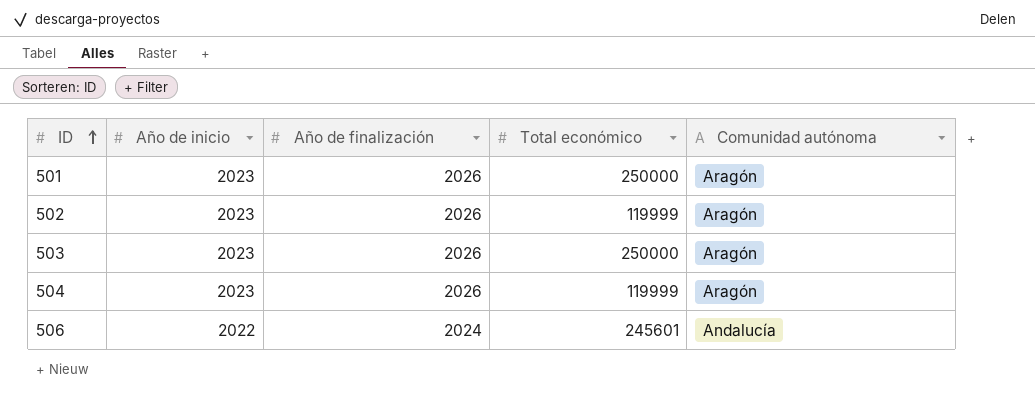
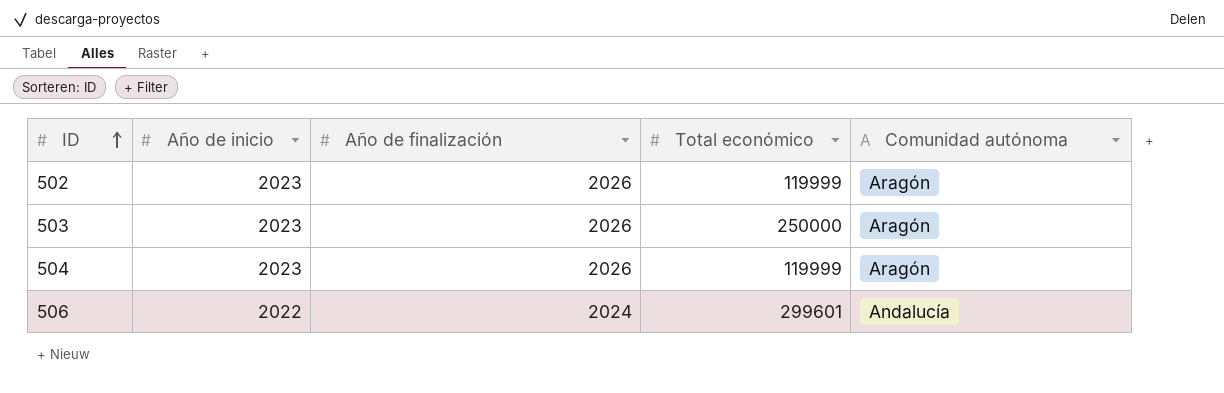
row 501: 2023 | 2026 | 250000 | Aragón -> none
506 | Total económico: 245601 -> 299601

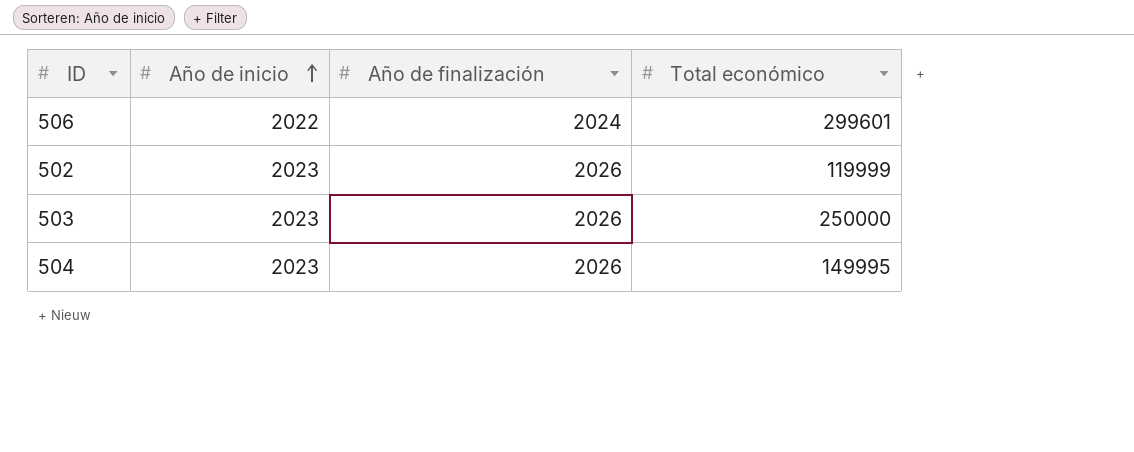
row order: ID ascending -> Año de inicio ascending
column Comunidad autónoma | position: 5 -> none
504 | Total económico: 119999 -> 149995

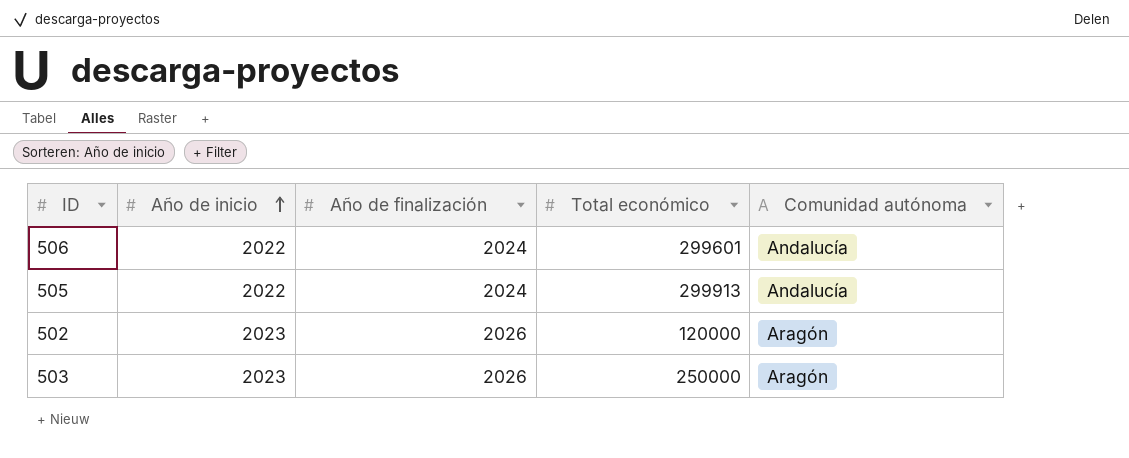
column Comunidad autónoma | position: none -> 5
row 504: 2023 | 2026 | 149995 -> none
row 505: none -> 2022 | 2024 | 299913 | Andalucía
502 | Total económico: 119999 -> 120000

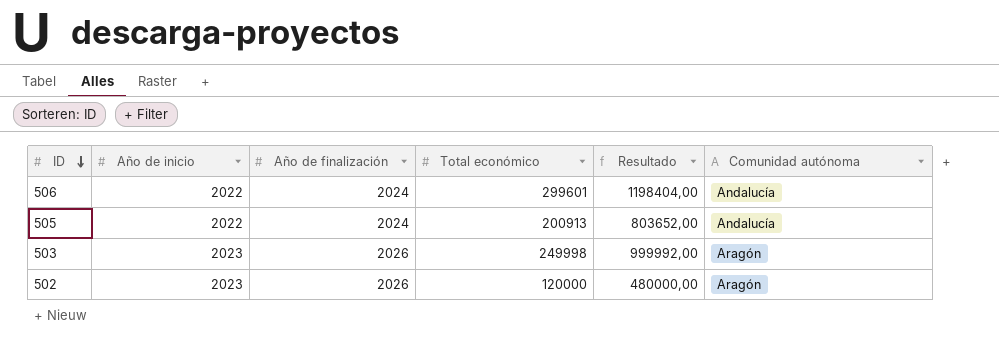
row order: Año de inicio ascending -> ID descending
column Resultado | formula: none -> [Total económico] * 4
505 | Total económico: 299913 -> 200913
503 | Total económico: 250000 -> 249998

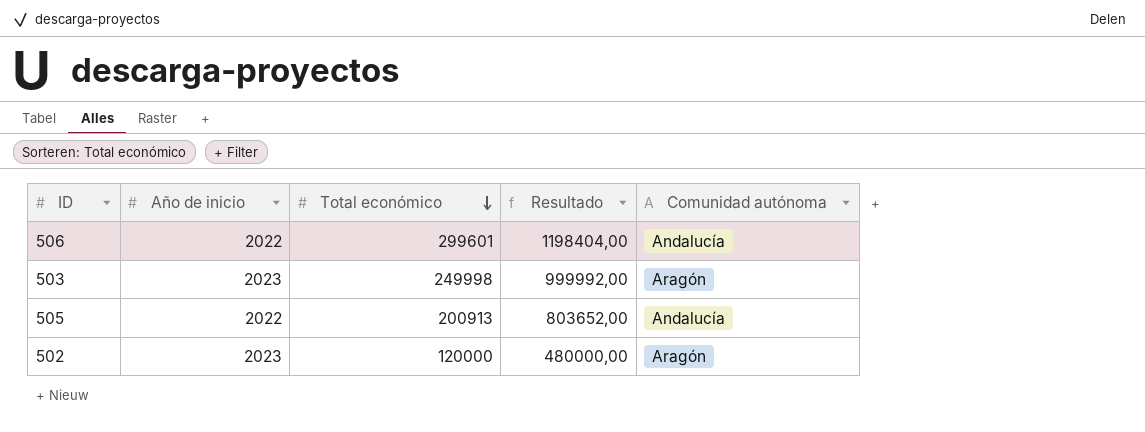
row order: ID descending -> Total económico descending
column Año de finalización | position: 3 -> none

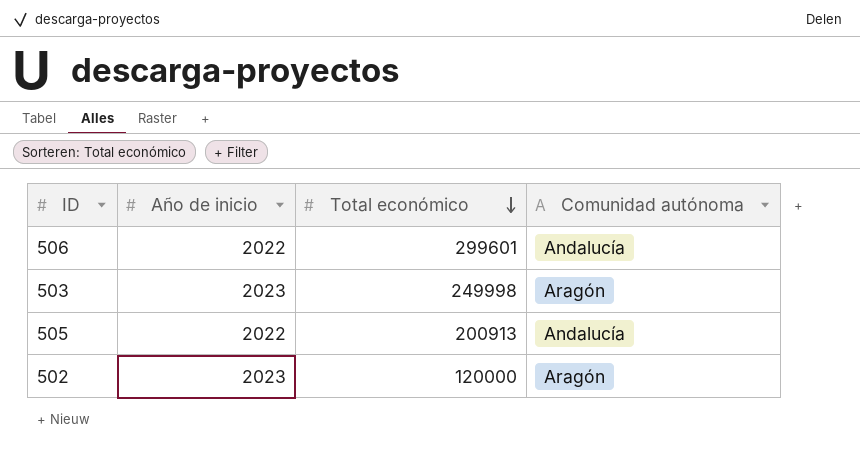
column Resultado | formula: [Total económico] * 4 -> none

